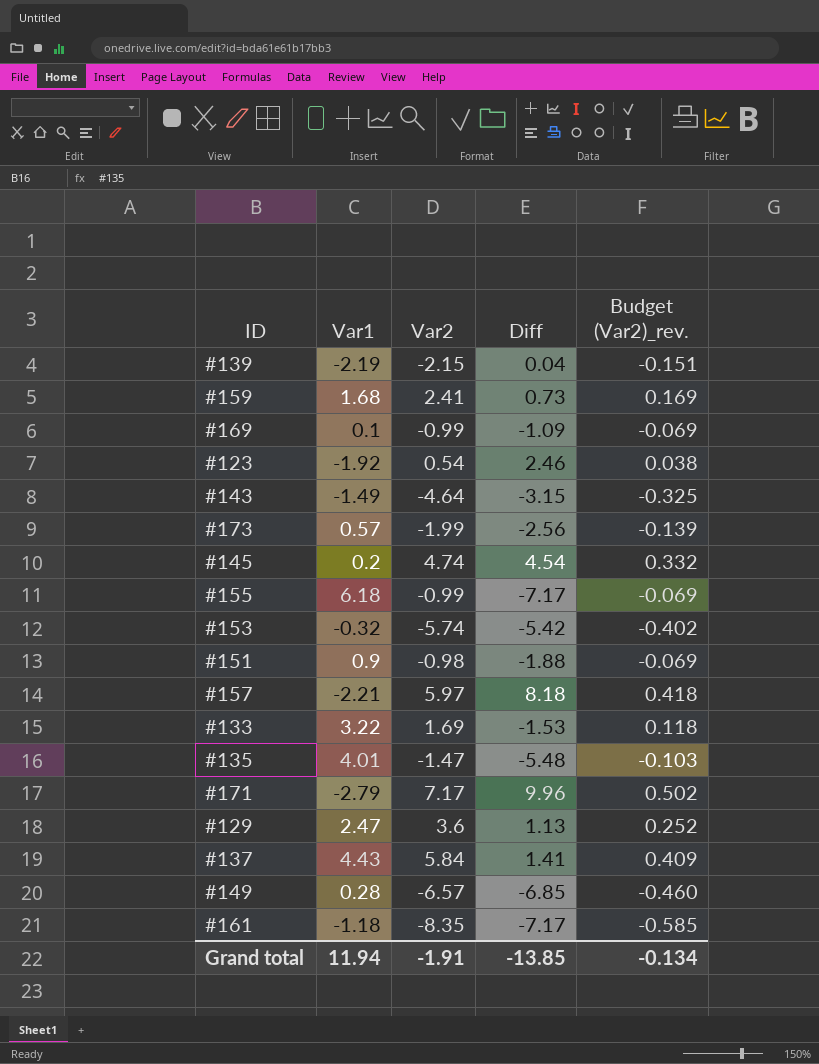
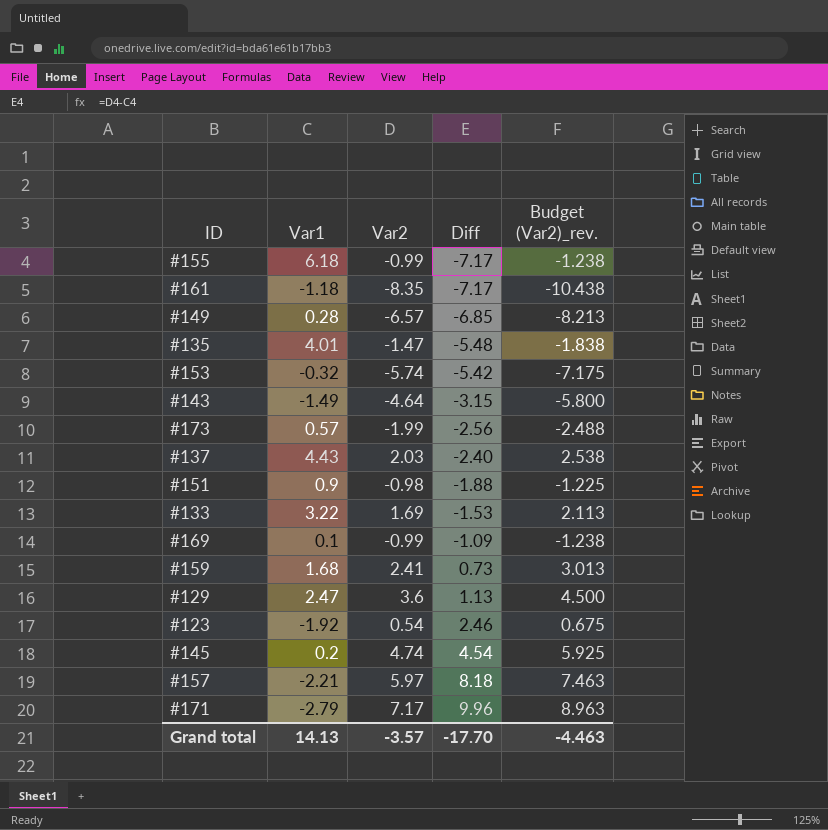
row order: none -> Diff ascending
column Budget (Var2)_rev. | formula: [Var2] * 0.07 -> [Var2] * 1.25
row #139: -2.19 | -2.15 | 0.04 | -0.151 -> none
#137 | Var2: 5.84 -> 2.03
#137 | Diff: 1.41 -> -2.40
Grand total | Var1: 11.94 -> 14.13
Grand total | Var2: -1.91 -> -3.57
Grand total | Diff: -13.85 -> -17.70
Grand total | Budget (Var2)_rev.: -0.134 -> -4.463

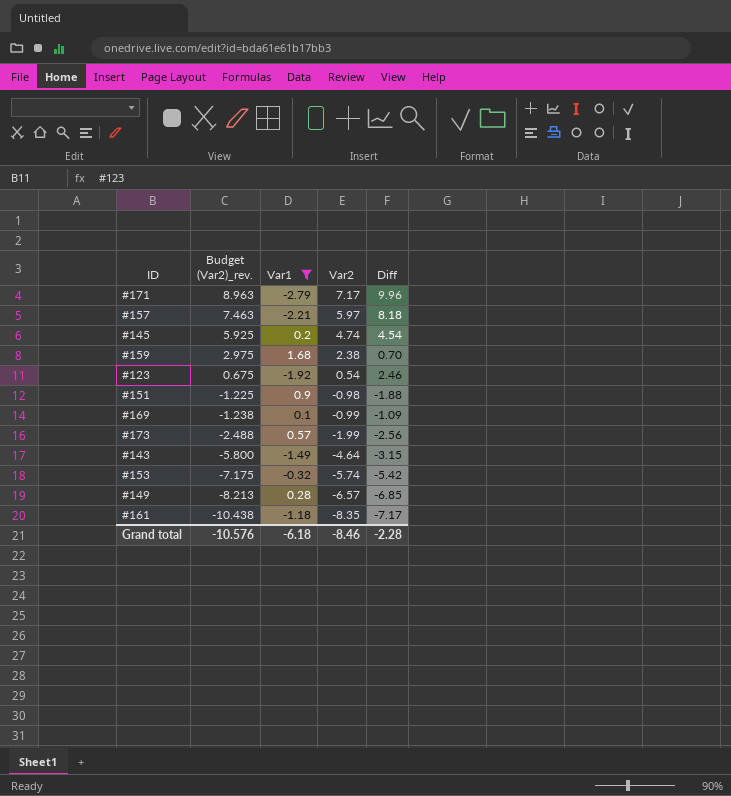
filter: none -> Var1 <= 1.68
row order: Diff ascending -> Budget (Var2)_rev. descending
column Budget (Var2)_rev. | position: 5 -> 2
#159 | Budget (Var2)_rev.: 3.013 -> 2.975
#159 | Var2: 2.41 -> 2.38
#159 | Diff: 0.73 -> 0.70
Grand total | Budget (Var2)_rev.: -4.463 -> -10.576
Grand total | Var1: 14.13 -> -6.18
Grand total | Var2: -3.57 -> -8.46
Grand total | Diff: -17.70 -> -2.28

